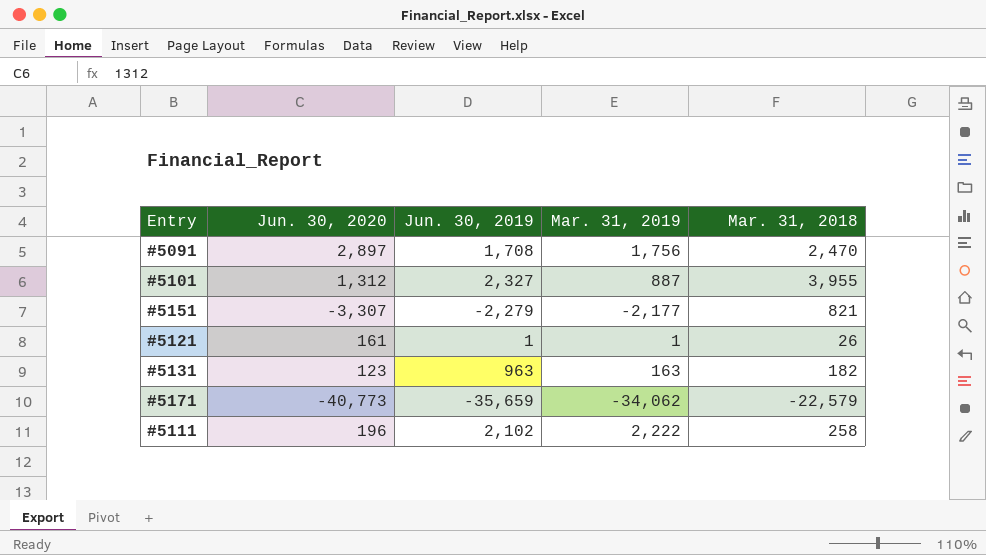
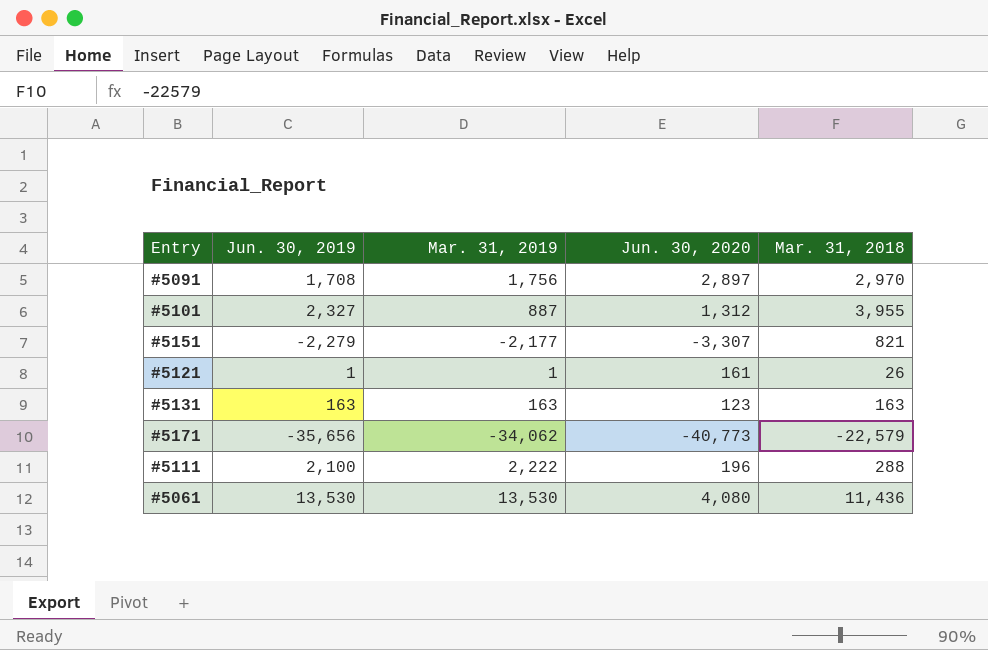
column Jun. 30, 2020 | position: 2 -> 4
#5091 | Mar. 31, 2018: 2,470 -> 2,970
#5131 | Jun. 30, 2019: 963 -> 163
#5131 | Mar. 31, 2018: 182 -> 163
#5171 | Jun. 30, 2019: -35,659 -> -35,656
#5111 | Jun. 30, 2019: 2,102 -> 2,100
#5111 | Mar. 31, 2018: 258 -> 288
row #5061: none -> 13,530 | 13,530 | 4,080 | 11,436

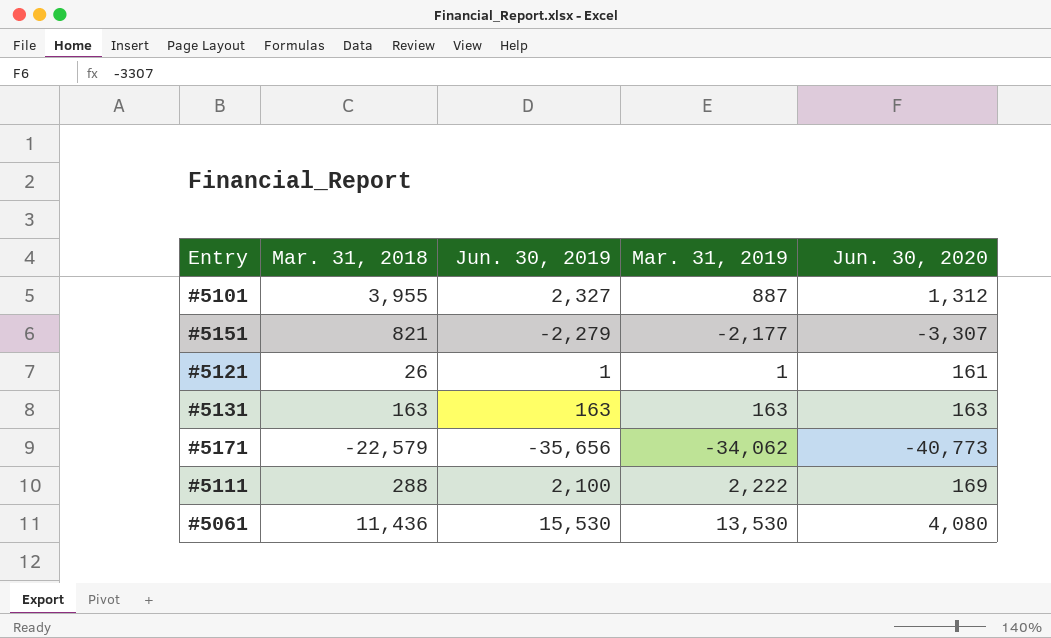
column Mar. 31, 2018 | position: 5 -> 2
row #5091: 1,708 | 1,756 | 2,897 | 2,970 -> none
#5131 | Jun. 30, 2020: 123 -> 163
#5111 | Jun. 30, 2020: 196 -> 169
#5061 | Jun. 30, 2019: 13,530 -> 15,530

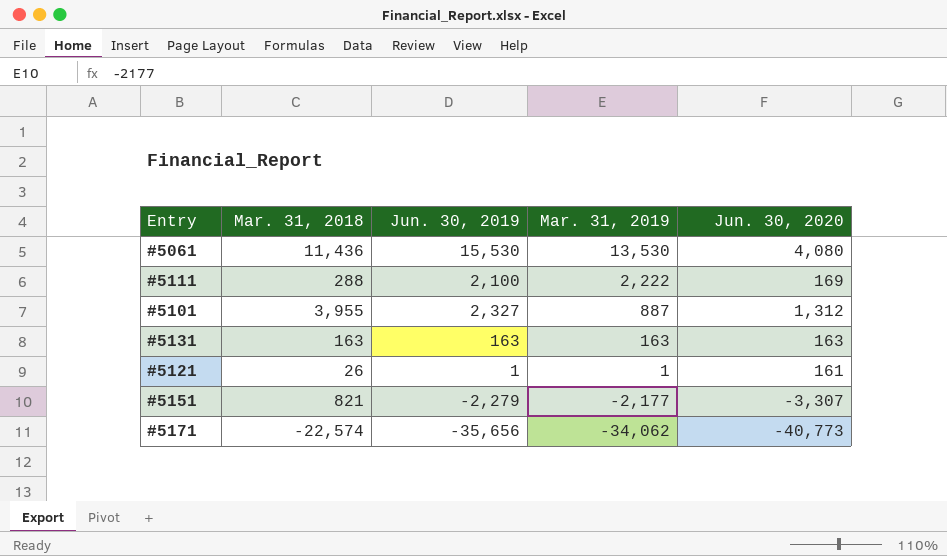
row order: none -> Mar. 31, 2019 descending
#5171 | Mar. 31, 2018: -22,579 -> -22,574

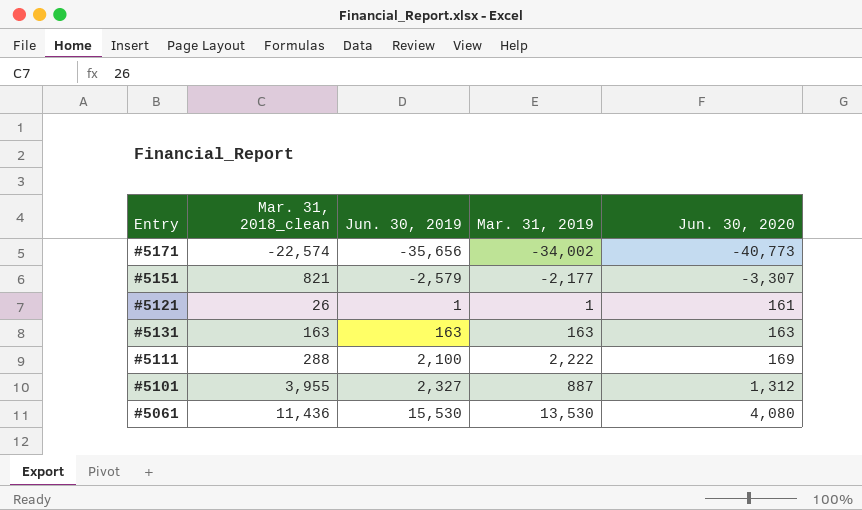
row order: Mar. 31, 2019 descending -> Jun. 30, 2019 ascending
column name: Mar. 31, 2018 -> Mar. 31, 2018_clean
#5171 | Mar. 31, 2019: -34,062 -> -34,002
#5151 | Jun. 30, 2019: -2,279 -> -2,579

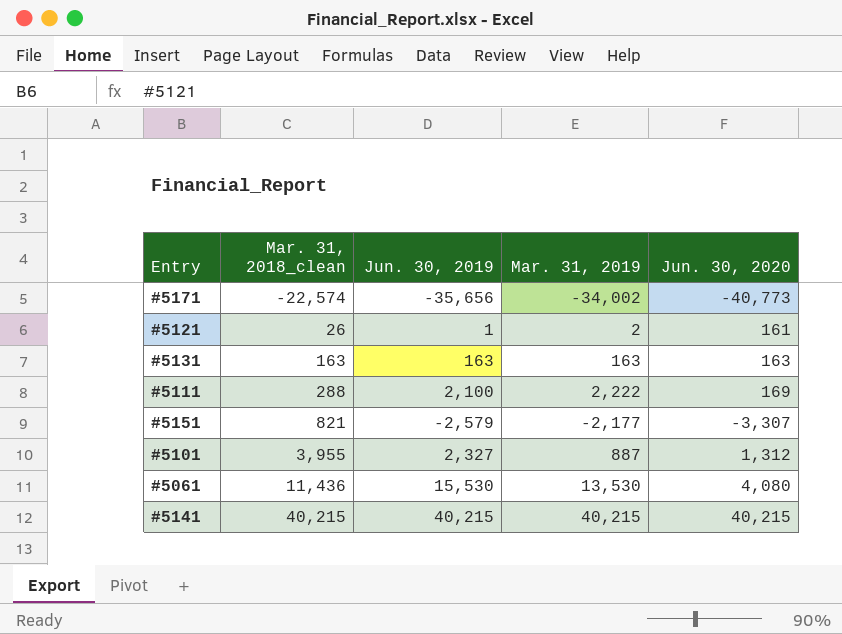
row order: Jun. 30, 2019 ascending -> Mar. 31, 2018_clean ascending
#5121 | Mar. 31, 2019: 1 -> 2
row #5141: none -> 40,215 | 40,215 | 40,215 | 40,215

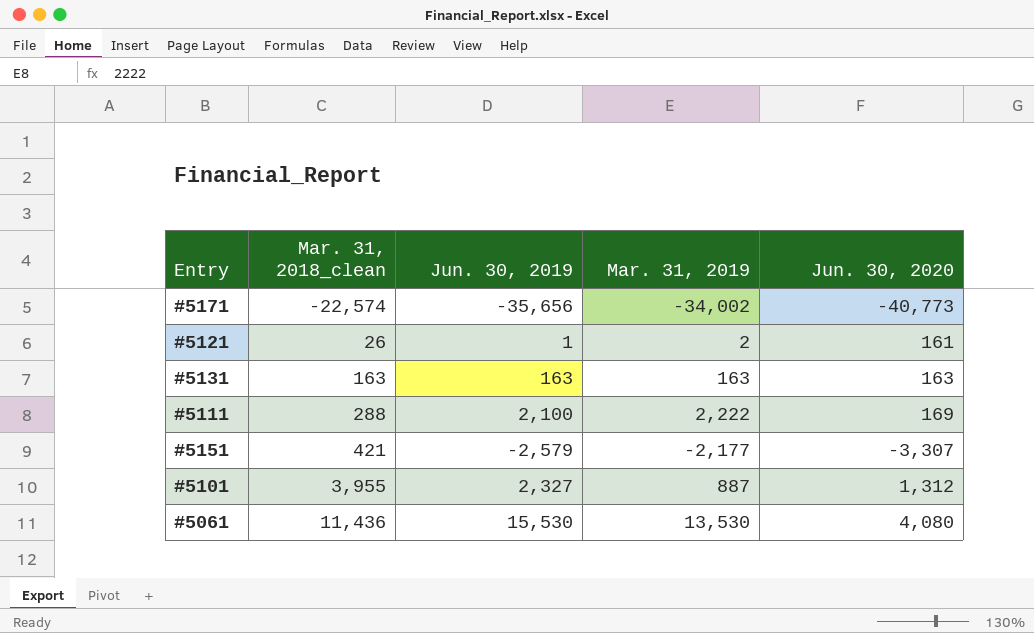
row #5141: 40,215 | 40,215 | 40,215 | 40,215 -> none
#5151 | Mar. 31, 2018_clean: 821 -> 421

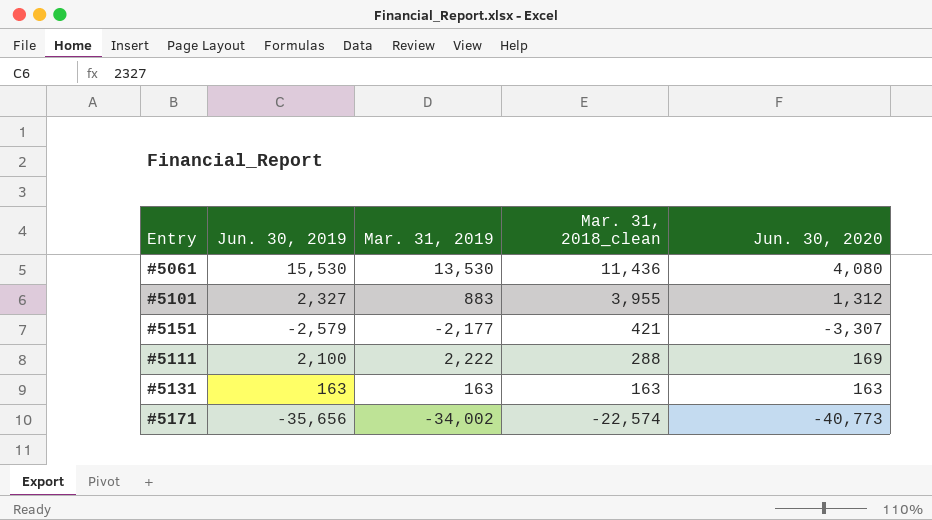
row order: Mar. 31, 2018_clean ascending -> Mar. 31, 2018_clean descending
column Mar. 31, 2018_clean | position: 2 -> 4
row #5121: 26 | 1 | 2 | 161 -> none
#5101 | Mar. 31, 2019: 887 -> 883

